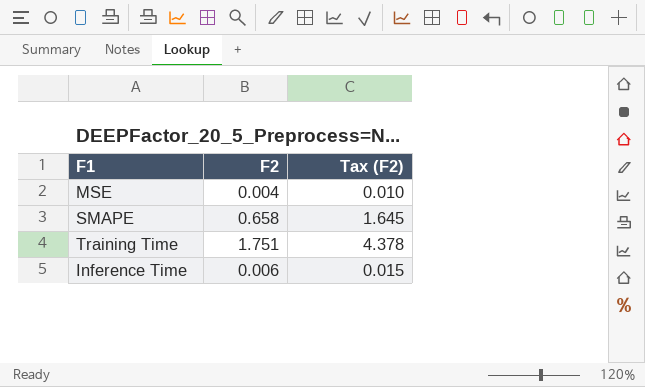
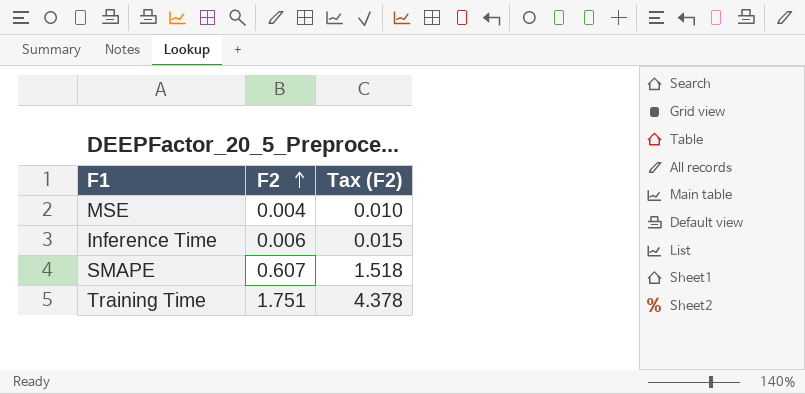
row order: none -> F2 ascending
SMAPE | F2: 0.658 -> 0.607
SMAPE | Tax (F2): 1.645 -> 1.518

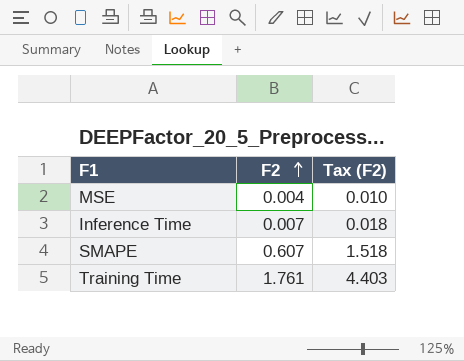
Inference Time | F2: 0.006 -> 0.007
Inference Time | Tax (F2): 0.015 -> 0.018
Training Time | F2: 1.751 -> 1.761
Training Time | Tax (F2): 4.378 -> 4.403

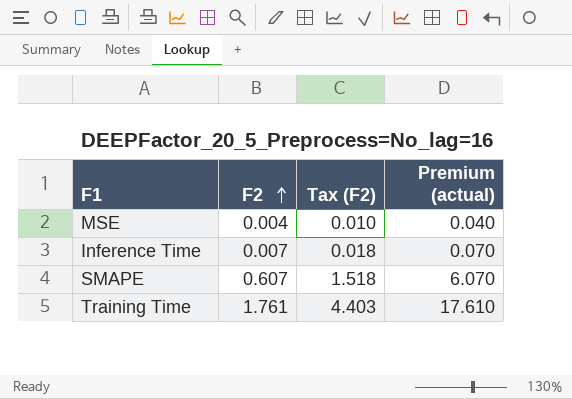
column Premium (actual) | formula: none -> [F2] * 10

